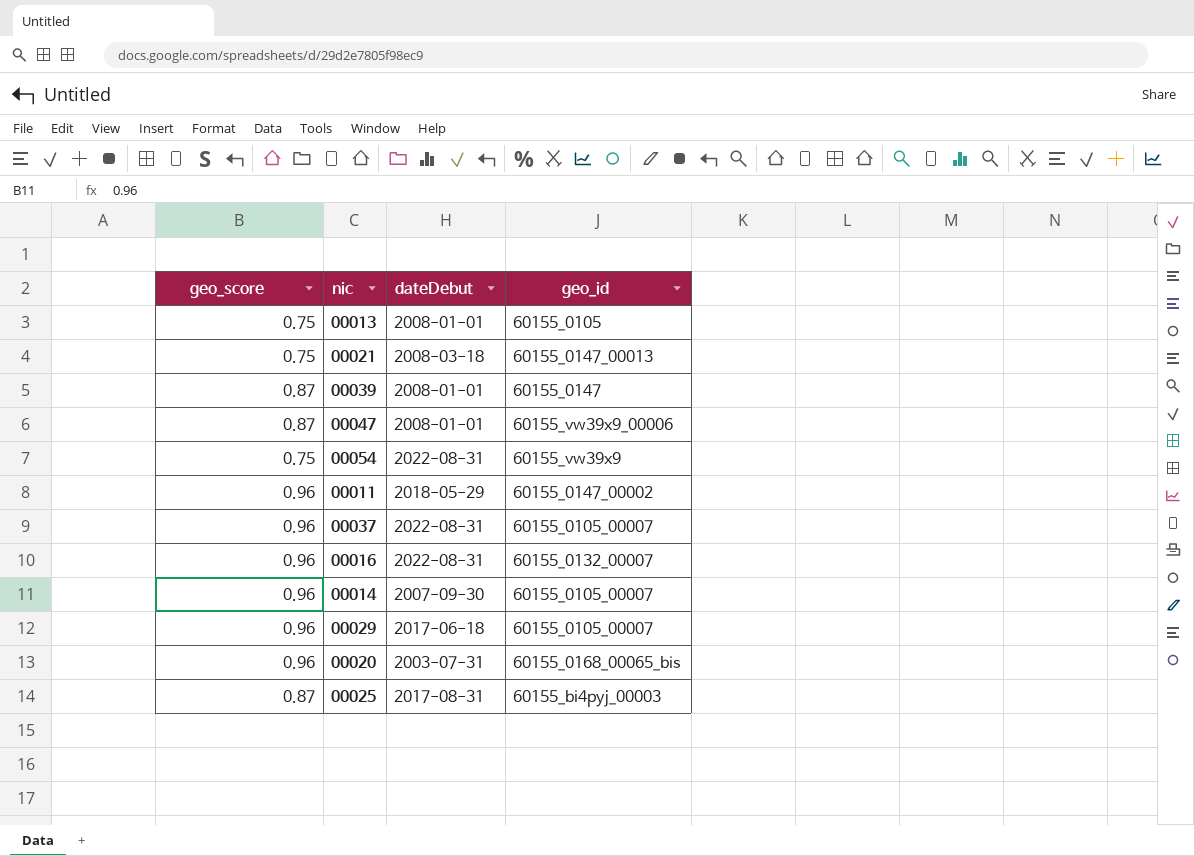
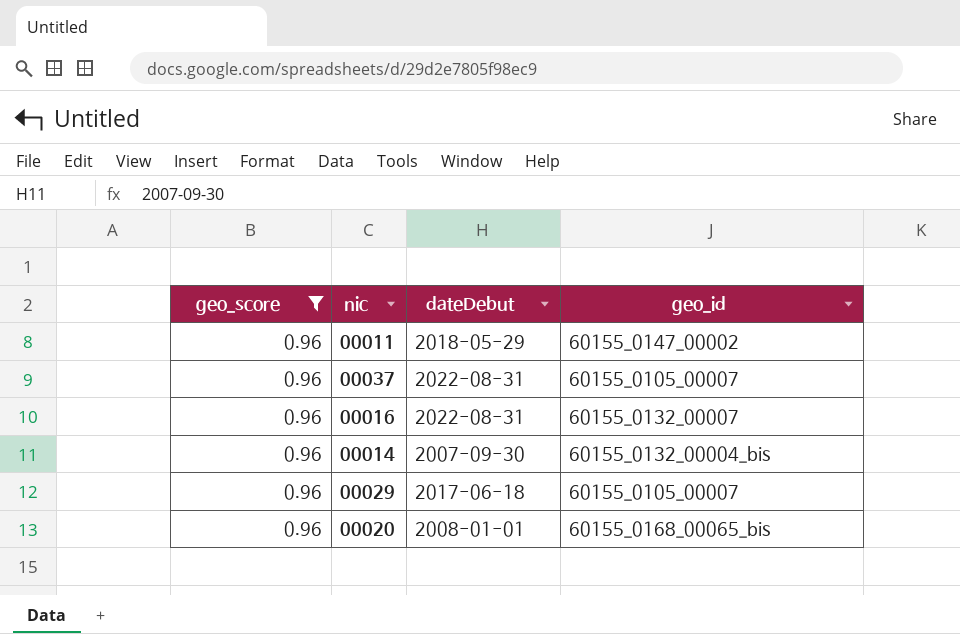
filter: none -> geo_score = 0.96
00014 | geo_id: 60155_0105_00007 -> 60155_0132_00004_bis
00020 | dateDebut: 2003-07-31 -> 2008-01-01

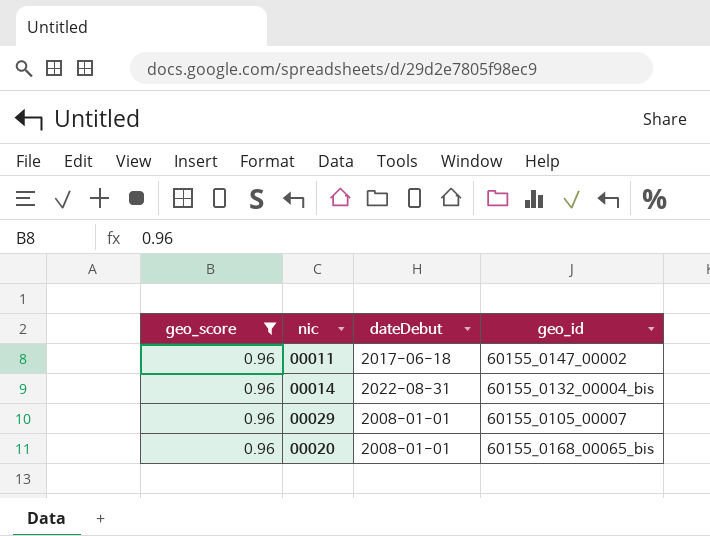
row 00037: 0.96 | 2022-08-31 | 60155_0105_00007 -> none
row 00016: 0.96 | 2022-08-31 | 60155_0132_00007 -> none
00011 | dateDebut: 2018-05-29 -> 2017-06-18
00014 | dateDebut: 2007-09-30 -> 2022-08-31
00029 | dateDebut: 2017-06-18 -> 2008-01-01

